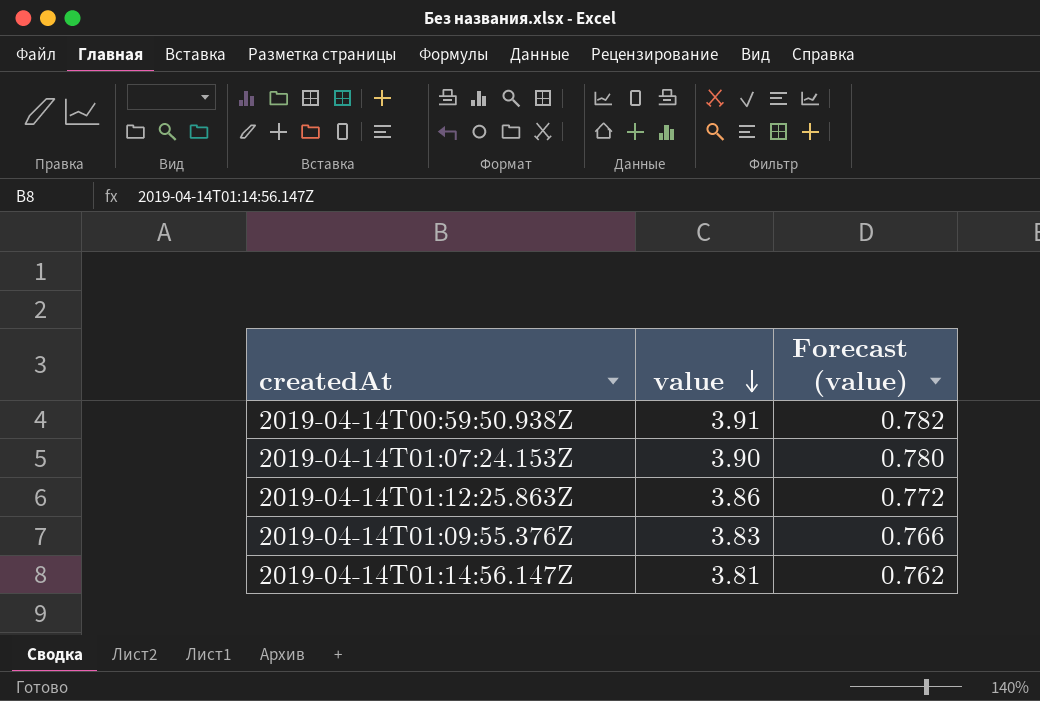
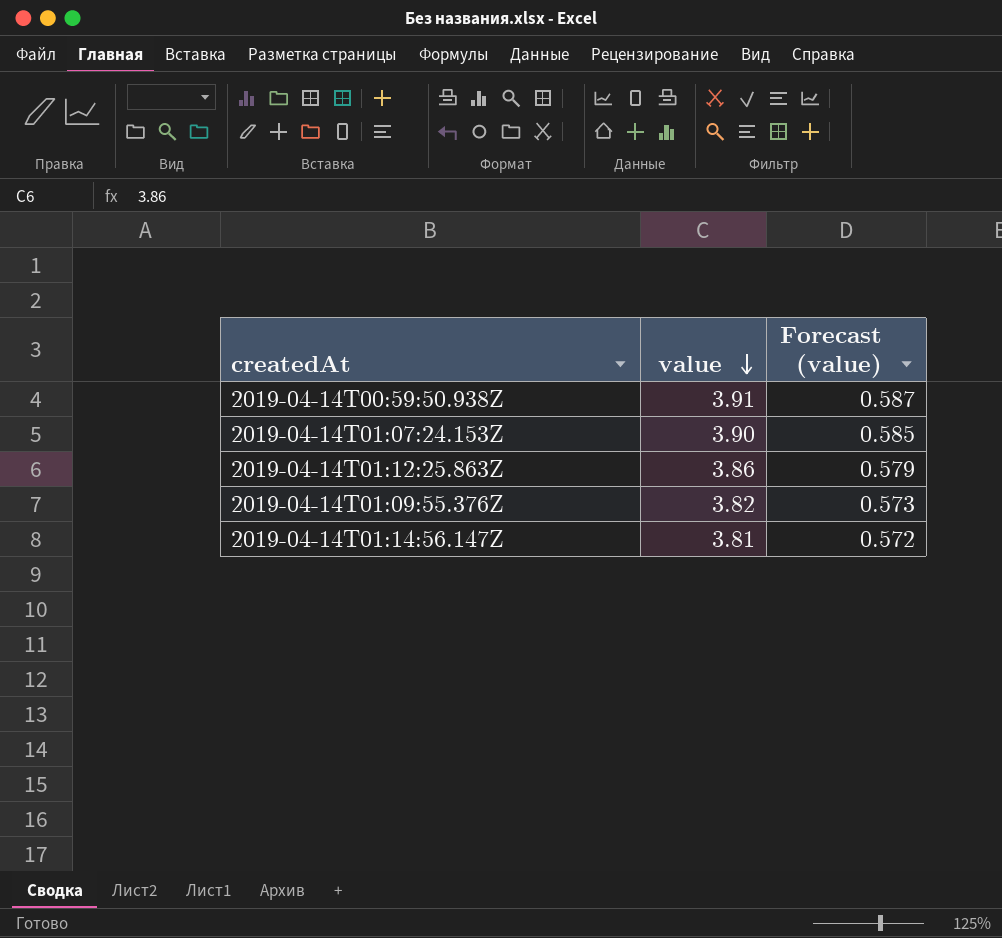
column Forecast (value) | formula: [value] * 0.2 -> [value] * 0.15
2019-04-14T01:09:55.376Z | value: 3.83 -> 3.82

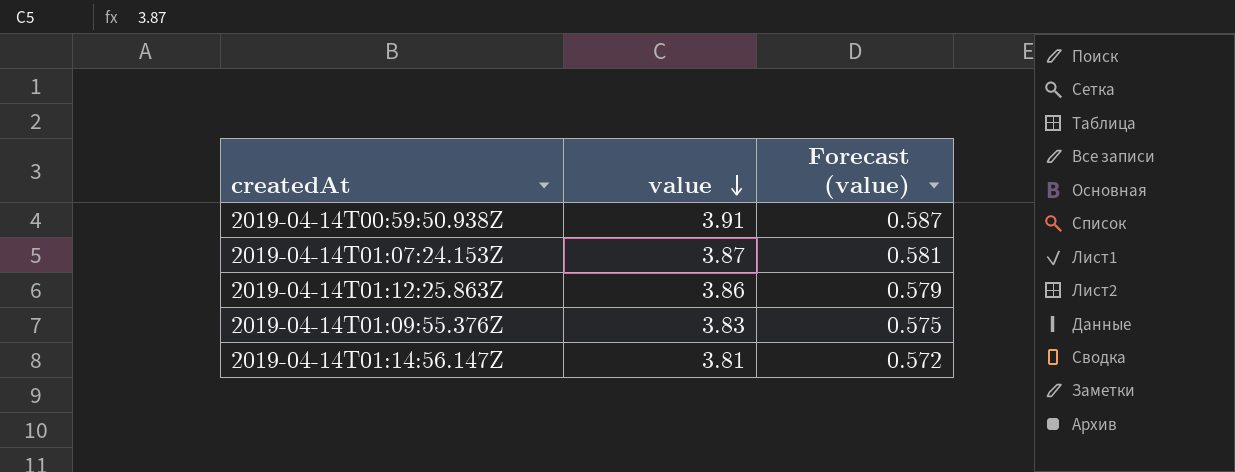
2019-04-14T01:07:24.153Z | value: 3.90 -> 3.87
2019-04-14T01:07:24.153Z | Forecast (value): 0.585 -> 0.581
2019-04-14T01:09:55.376Z | value: 3.82 -> 3.83
2019-04-14T01:09:55.376Z | Forecast (value): 0.573 -> 0.575

